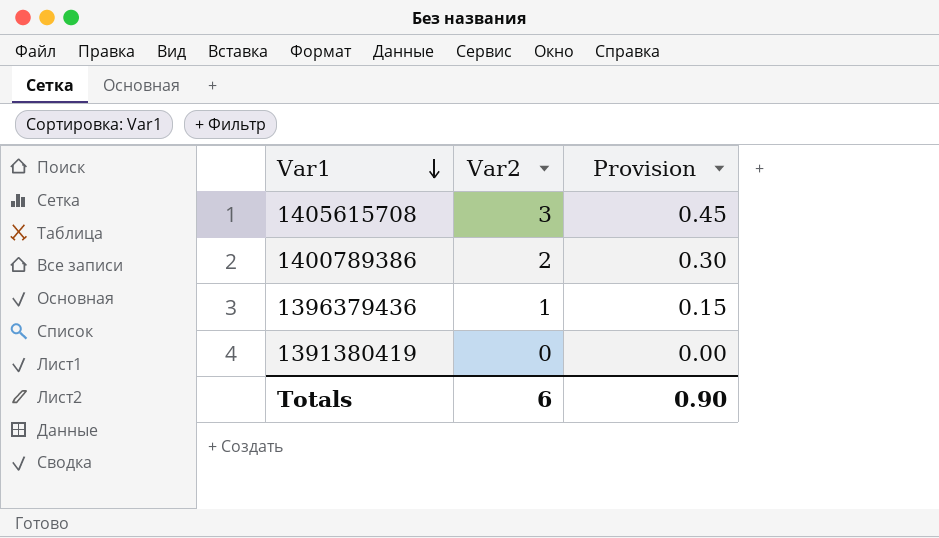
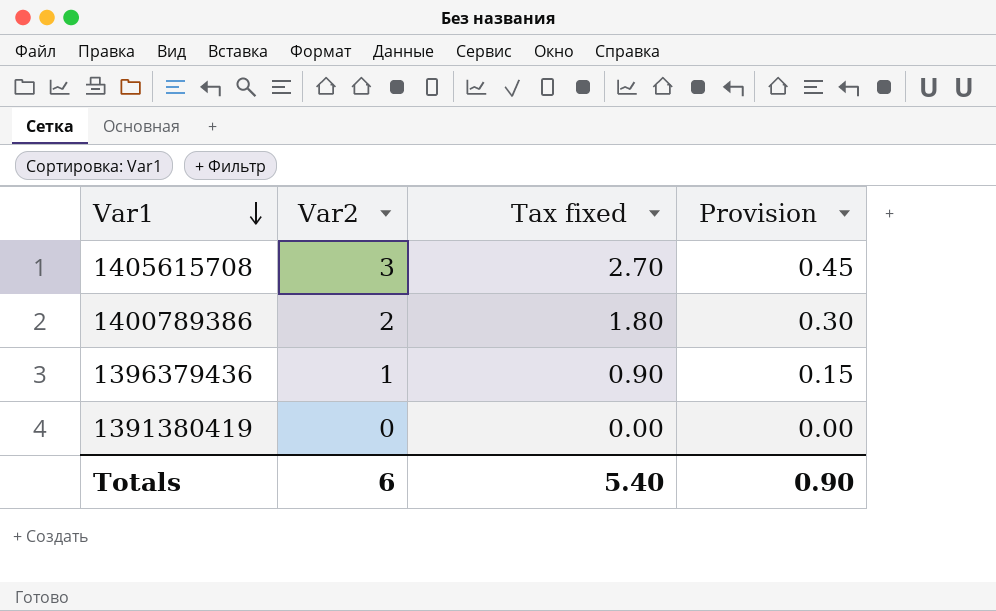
column Tax fixed | formula: none -> [Var2] * 0.9

